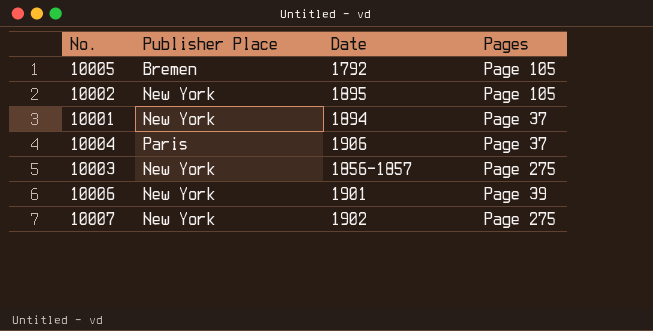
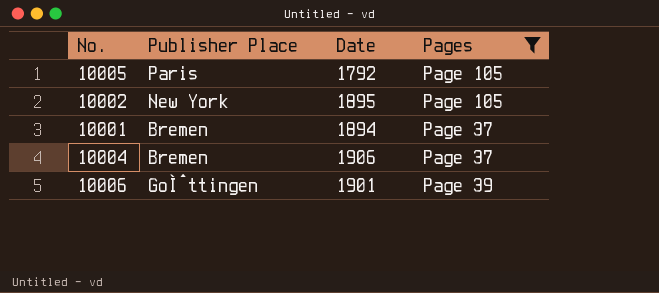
filter: none -> Pages != Page 275
10005 | Publisher Place: Bremen -> Paris
10001 | Publisher Place: New York -> Bremen
10004 | Publisher Place: Paris -> Bremen
10006 | Publisher Place: New York -> GoÌˆttingen

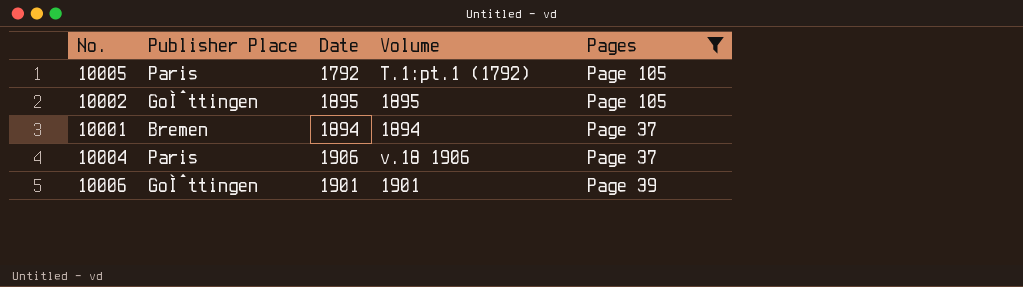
column Volume | position: none -> 4
10002 | Publisher Place: New York -> GoÌˆttingen
10004 | Publisher Place: Bremen -> Paris

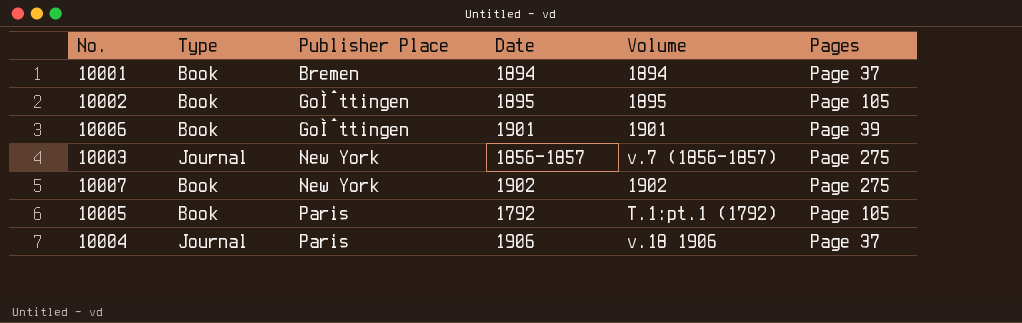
filter: Pages != Page 275 -> none
row order: none -> Publisher Place ascending
column Type | position: none -> 2

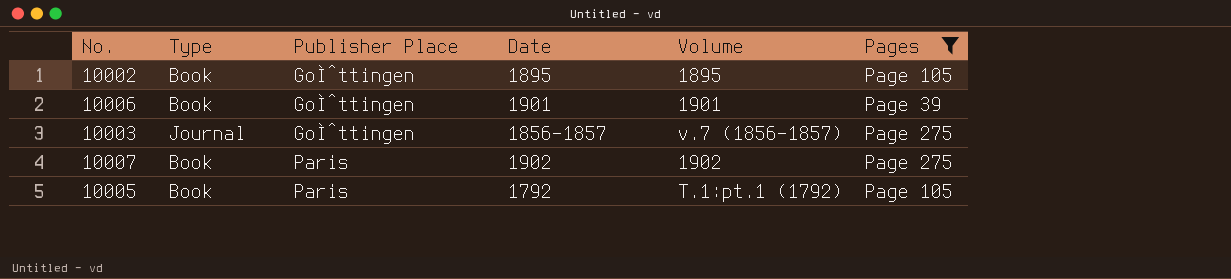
filter: none -> Pages != Page 37
10003 | Publisher Place: New York -> GoÌˆttingen
10007 | Publisher Place: New York -> Paris

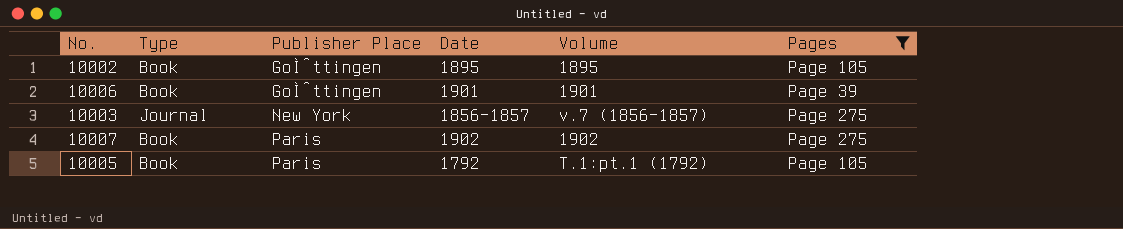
10003 | Publisher Place: GoÌˆttingen -> New York

